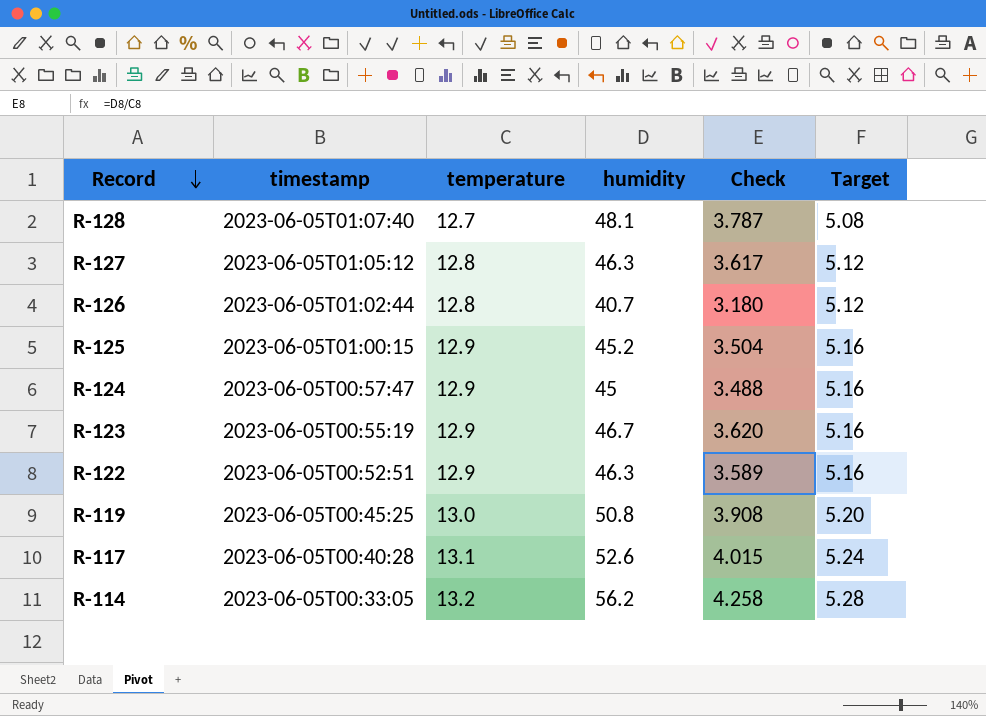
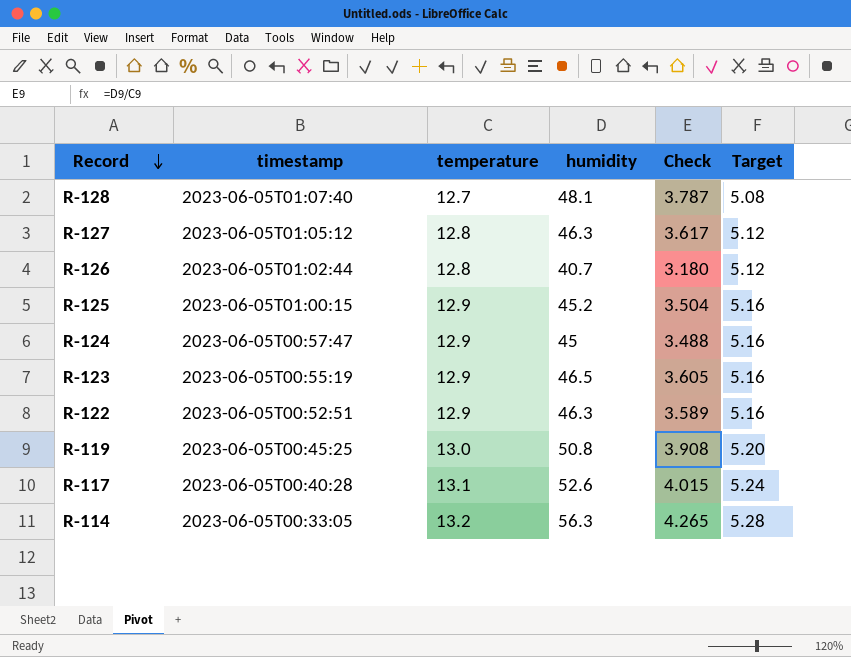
R-123 | humidity: 46.7 -> 46.5
R-123 | Check: 3.620 -> 3.605
R-114 | humidity: 56.2 -> 56.3
R-114 | Check: 4.258 -> 4.265

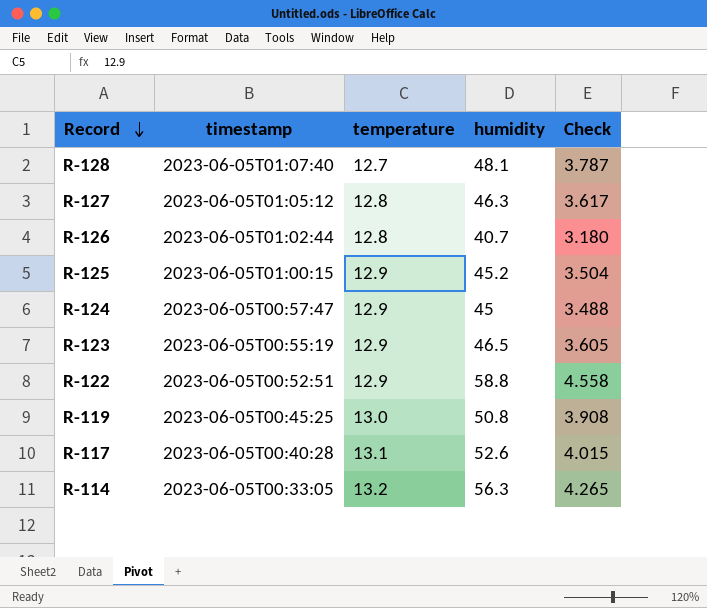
column Target | formula: [temperature] * 0.4 -> none
R-122 | humidity: 46.3 -> 58.8
R-122 | Check: 3.589 -> 4.558

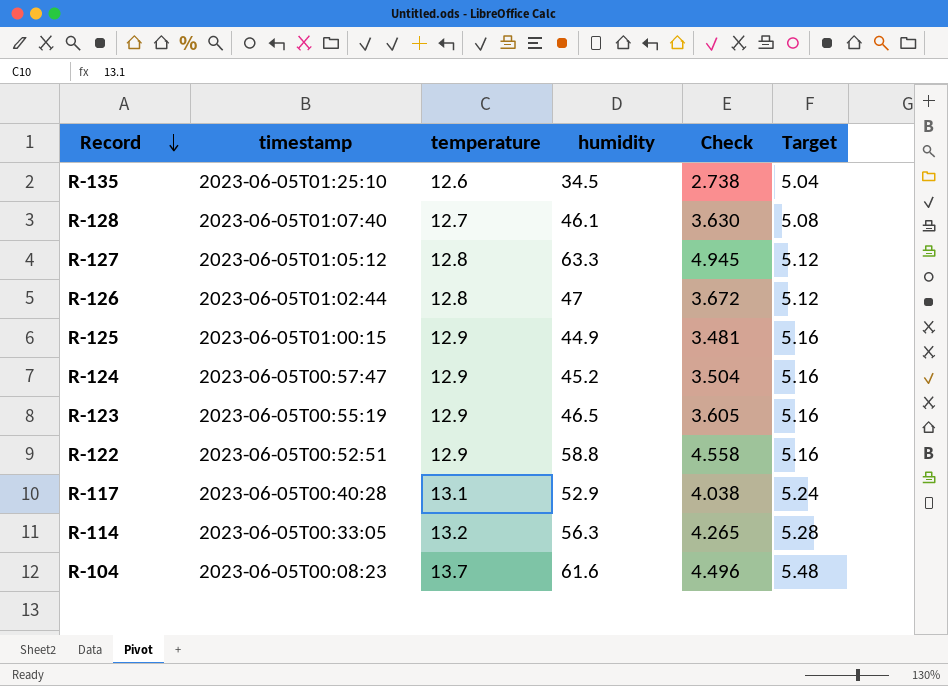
column Target | formula: none -> [temperature] * 0.4
row R-119: 2023-06-05T00:45:25 | 13.0 | 50.8 | 3.908 -> none
row R-135: none -> 2023-06-05T01:25:10 | 12.6 | 34.5 | 2.738 | 5.04
R-128 | humidity: 48.1 -> 46.1
R-128 | Check: 3.787 -> 3.630
R-127 | humidity: 46.3 -> 63.3
R-127 | Check: 3.617 -> 4.945
R-126 | humidity: 40.7 -> 47
R-126 | Check: 3.180 -> 3.672
R-125 | humidity: 45.2 -> 44.9
R-125 | Check: 3.504 -> 3.481
R-124 | humidity: 45 -> 45.2
R-124 | Check: 3.488 -> 3.504
R-117 | humidity: 52.6 -> 52.9
R-117 | Check: 4.015 -> 4.038
row R-104: none -> 2023-06-05T00:08:23 | 13.7 | 61.6 | 4.496 | 5.48

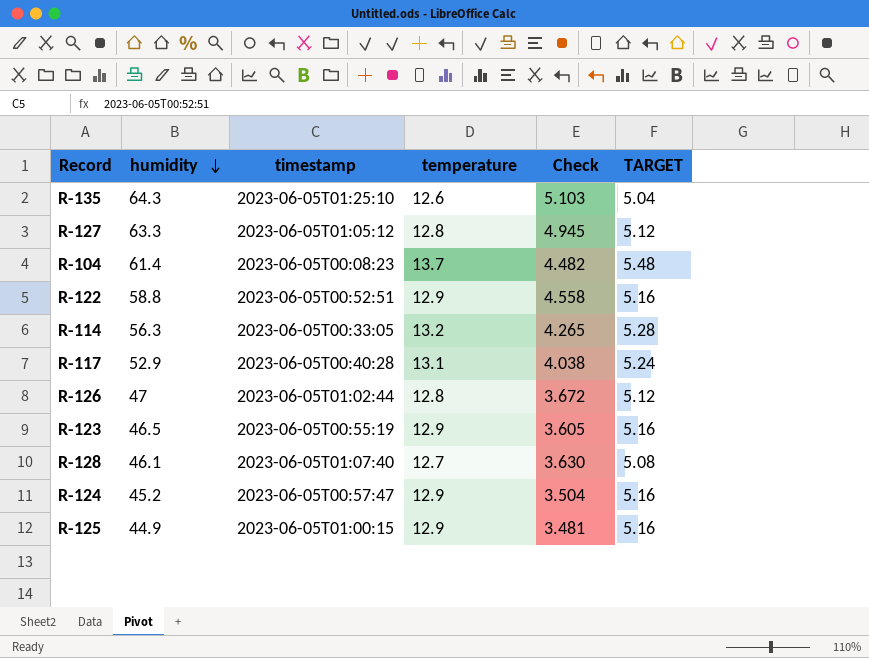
row order: Record descending -> humidity descending
column humidity | position: 4 -> 2
column name: Target -> TARGET
R-135 | humidity: 34.5 -> 64.3
R-135 | Check: 2.738 -> 5.103
R-104 | humidity: 61.6 -> 61.4
R-104 | Check: 4.496 -> 4.482

